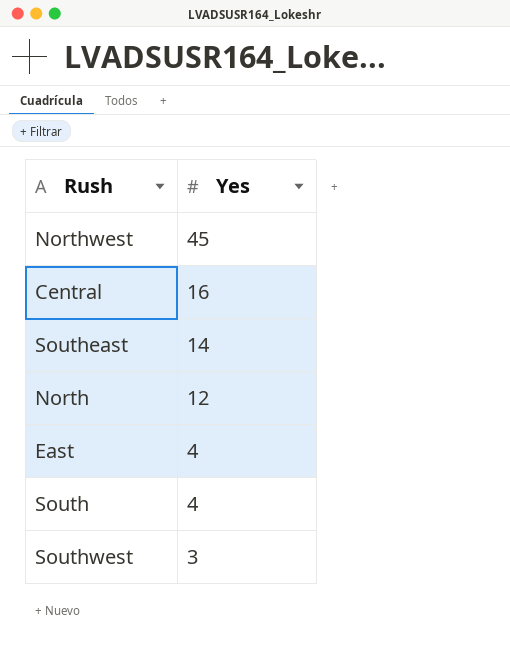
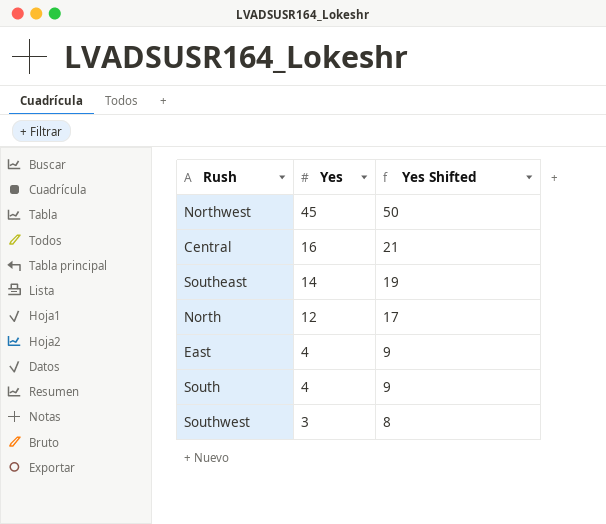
column Yes Shifted | formula: none -> [Yes] + 5

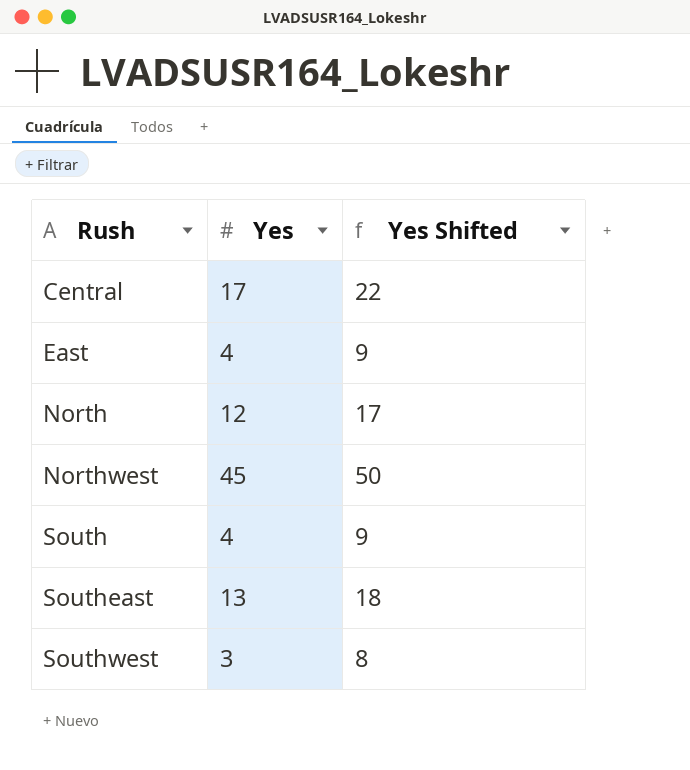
row order: Yes descending -> Rush ascending
Central | Yes: 16 -> 17
Central | Yes Shifted: 21 -> 22
Southeast | Yes: 14 -> 13
Southeast | Yes Shifted: 19 -> 18

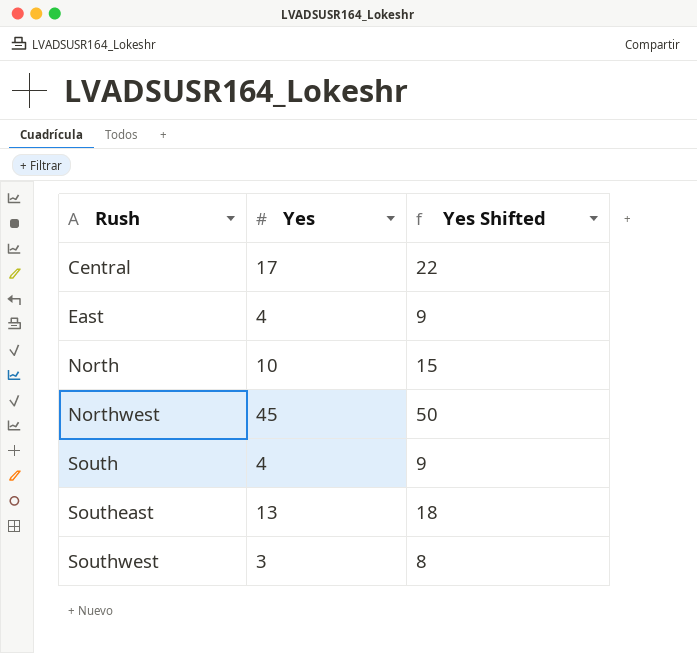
North | Yes: 12 -> 10
North | Yes Shifted: 17 -> 15

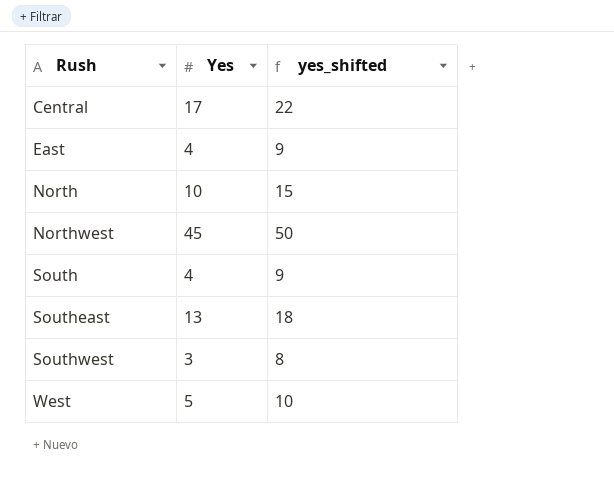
column name: Yes Shifted -> yes_shifted
row West: none -> 5 | 10

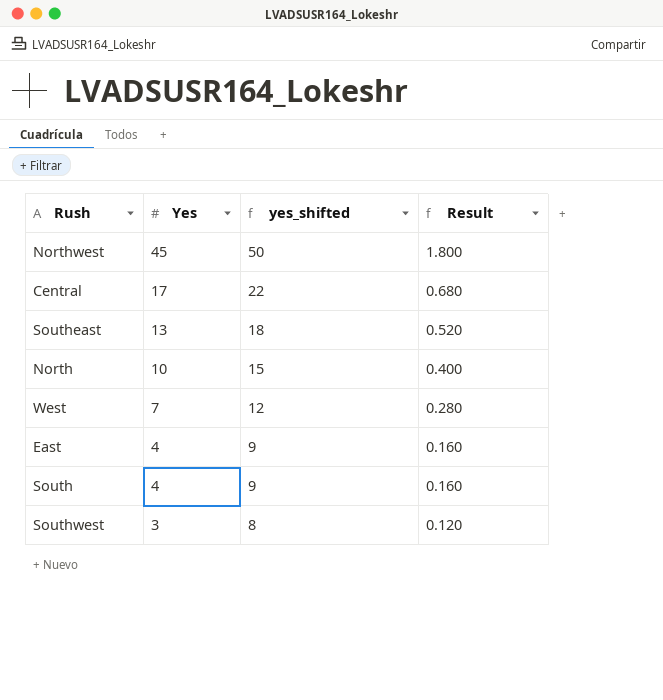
row order: Rush ascending -> Yes descending
column Result | formula: none -> [Yes] * 0.04
West | Yes: 5 -> 7
West | yes_shifted: 10 -> 12

